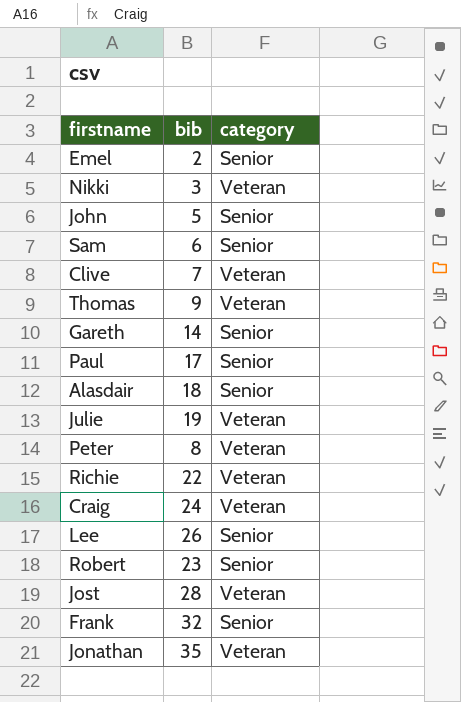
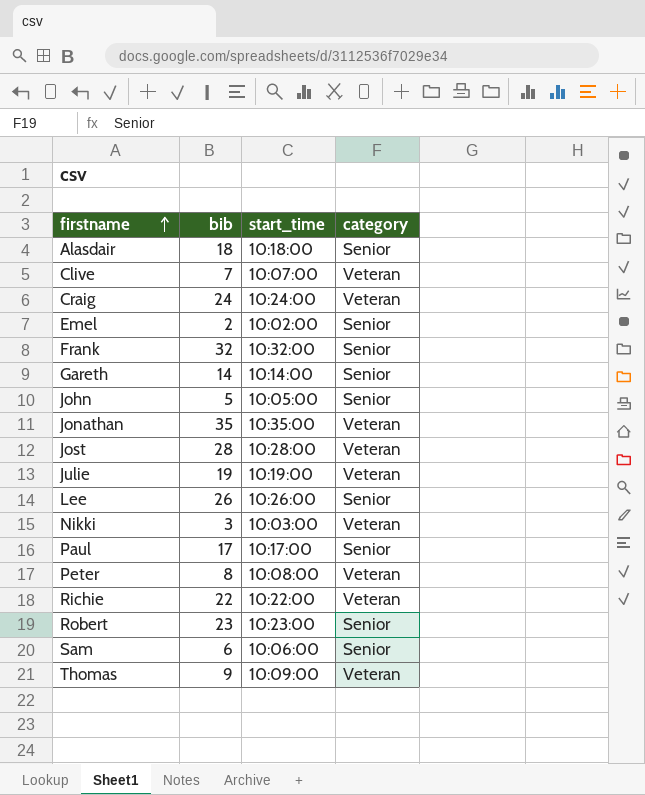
row order: none -> firstname ascending
column start_time | position: none -> 3

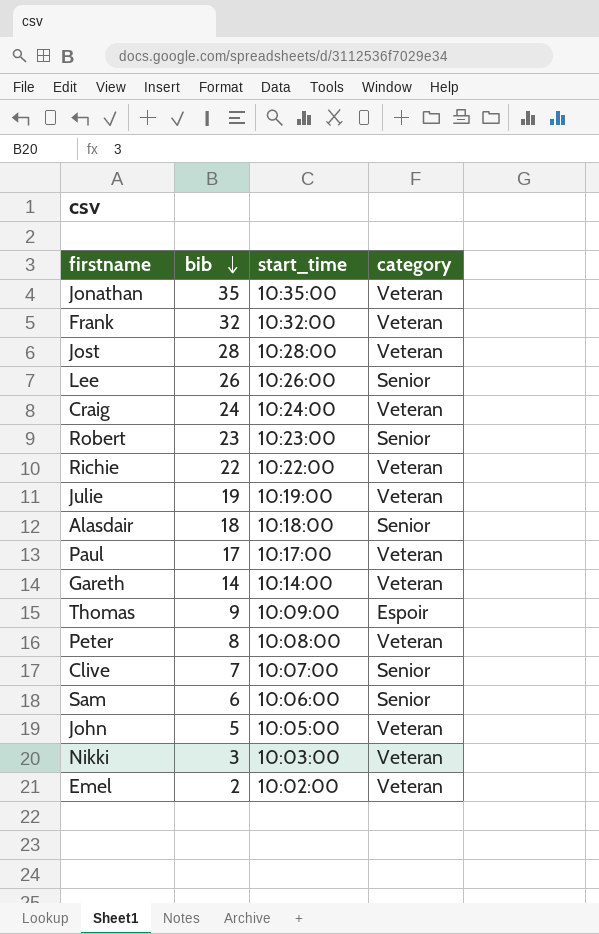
row order: firstname ascending -> bib descending
Frank | category: Senior -> Veteran
Paul | category: Senior -> Veteran
Gareth | category: Senior -> Veteran
Thomas | category: Veteran -> Espoir
Clive | category: Veteran -> Senior
John | category: Senior -> Veteran
Emel | category: Senior -> Veteran

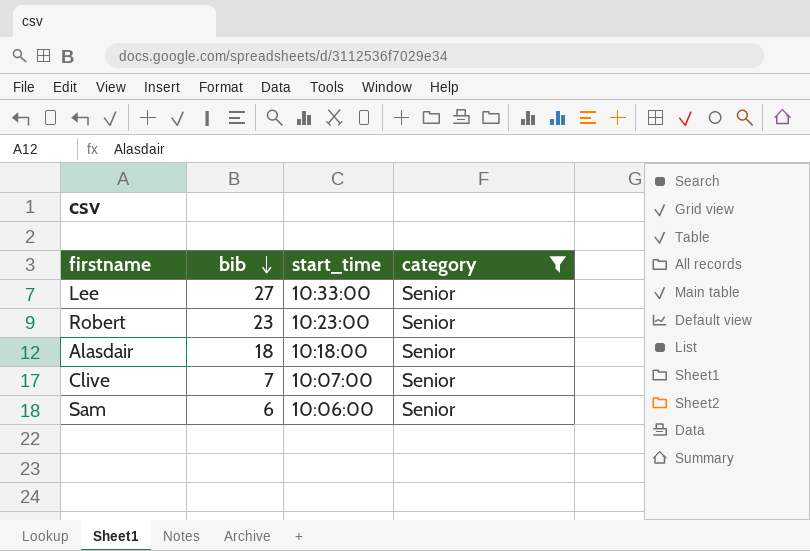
filter: none -> category = Senior
Lee | bib: 26 -> 27
Lee | start_time: 10:26:00 -> 10:33:00

